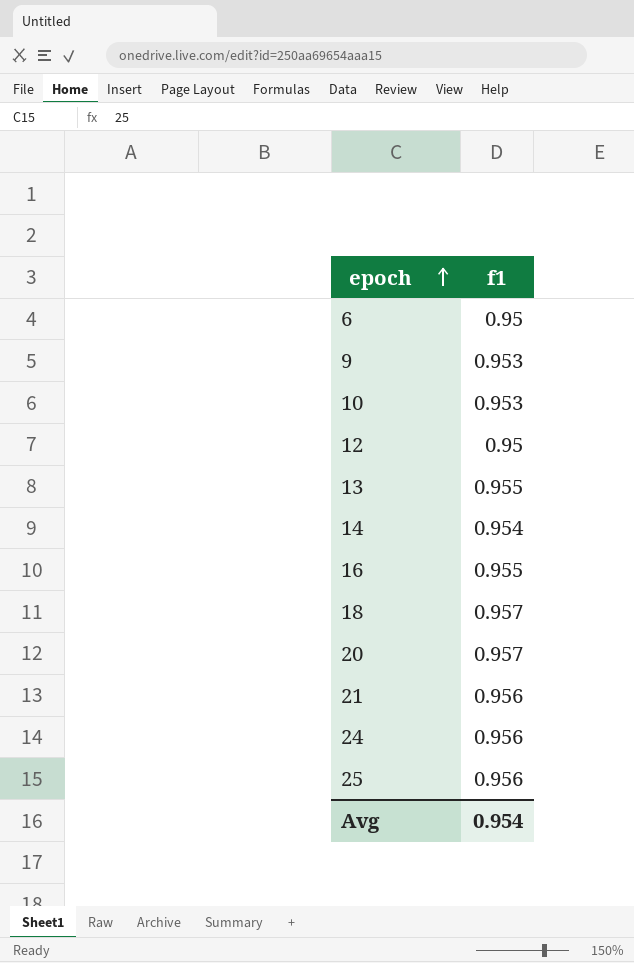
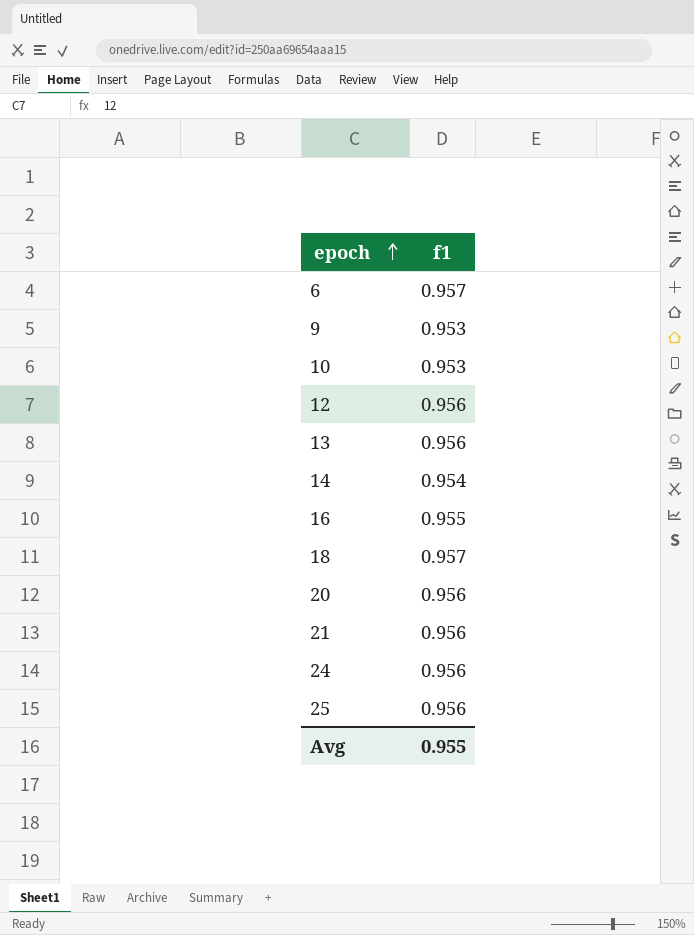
6 | f1: 0.95 -> 0.957
12 | f1: 0.95 -> 0.956
13 | f1: 0.955 -> 0.956
20 | f1: 0.957 -> 0.956
Avg | f1: 0.954 -> 0.955

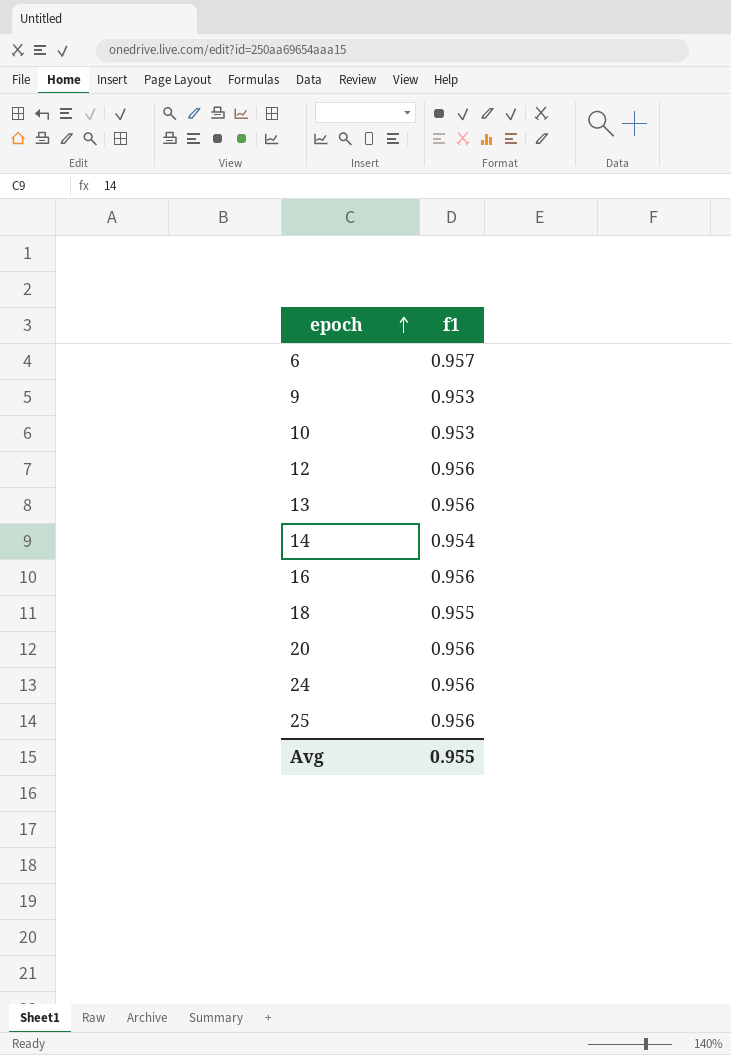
row 21: 0.956 -> none
16 | f1: 0.955 -> 0.956
18 | f1: 0.957 -> 0.955

